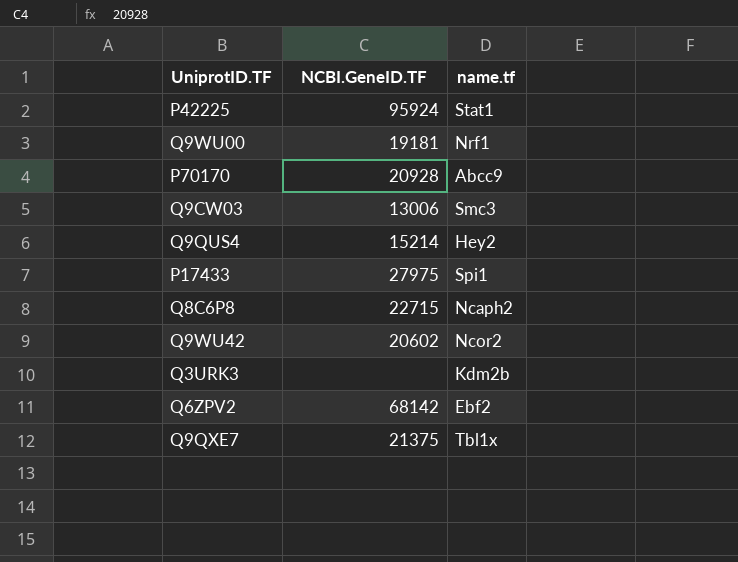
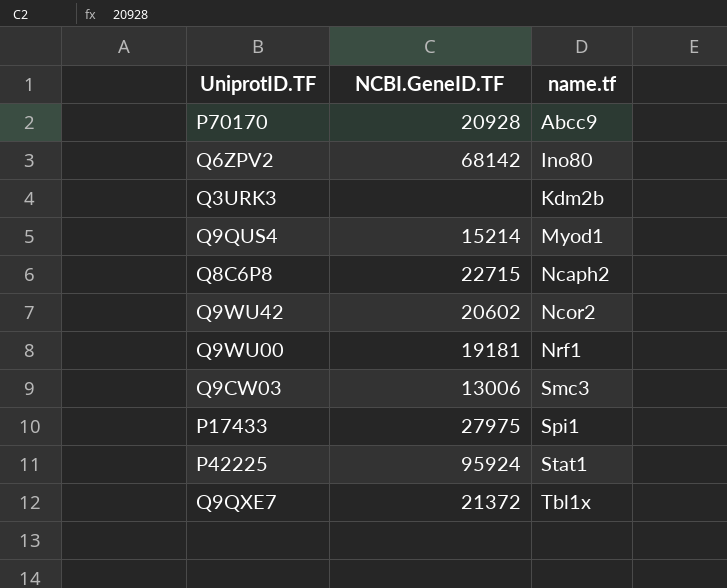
row order: none -> name.tf ascending
Q6ZPV2 | name.tf: Ebf2 -> Ino80
Q9QUS4 | name.tf: Hey2 -> Myod1
Q9QXE7 | NCBI.GeneID.TF: 21375 -> 21372

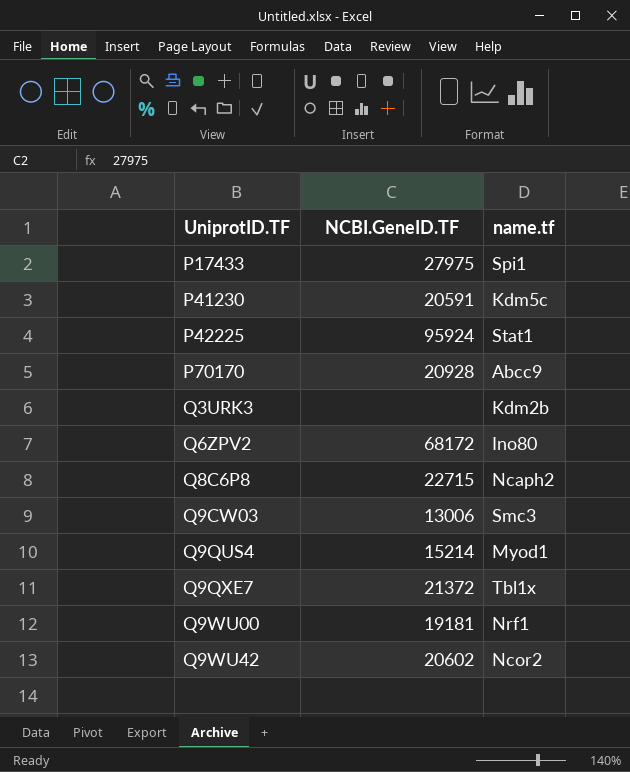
row order: name.tf ascending -> UniprotID.TF ascending
row P41230: none -> 20591 | Kdm5c
Q6ZPV2 | NCBI.GeneID.TF: 68142 -> 68172

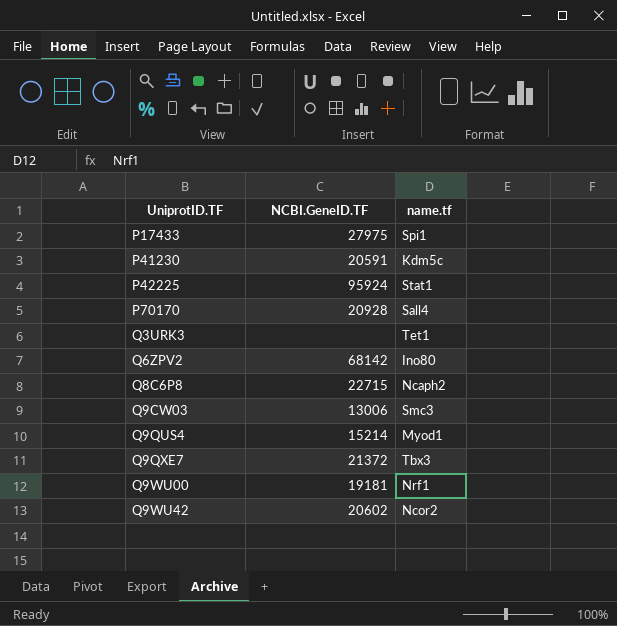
P70170 | name.tf: Abcc9 -> Sall4
Q3URK3 | name.tf: Kdm2b -> Tet1
Q6ZPV2 | NCBI.GeneID.TF: 68172 -> 68142
Q9QXE7 | name.tf: Tbl1x -> Tbx3

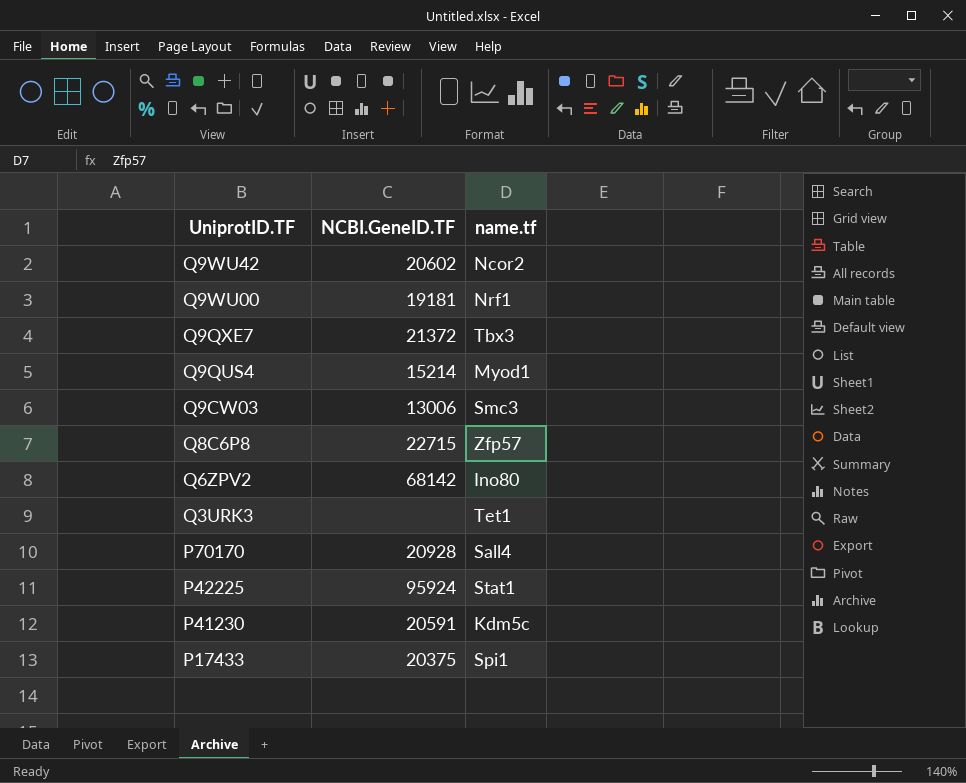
row order: UniprotID.TF ascending -> UniprotID.TF descending
Q8C6P8 | name.tf: Ncaph2 -> Zfp57
P17433 | NCBI.GeneID.TF: 27975 -> 20375

